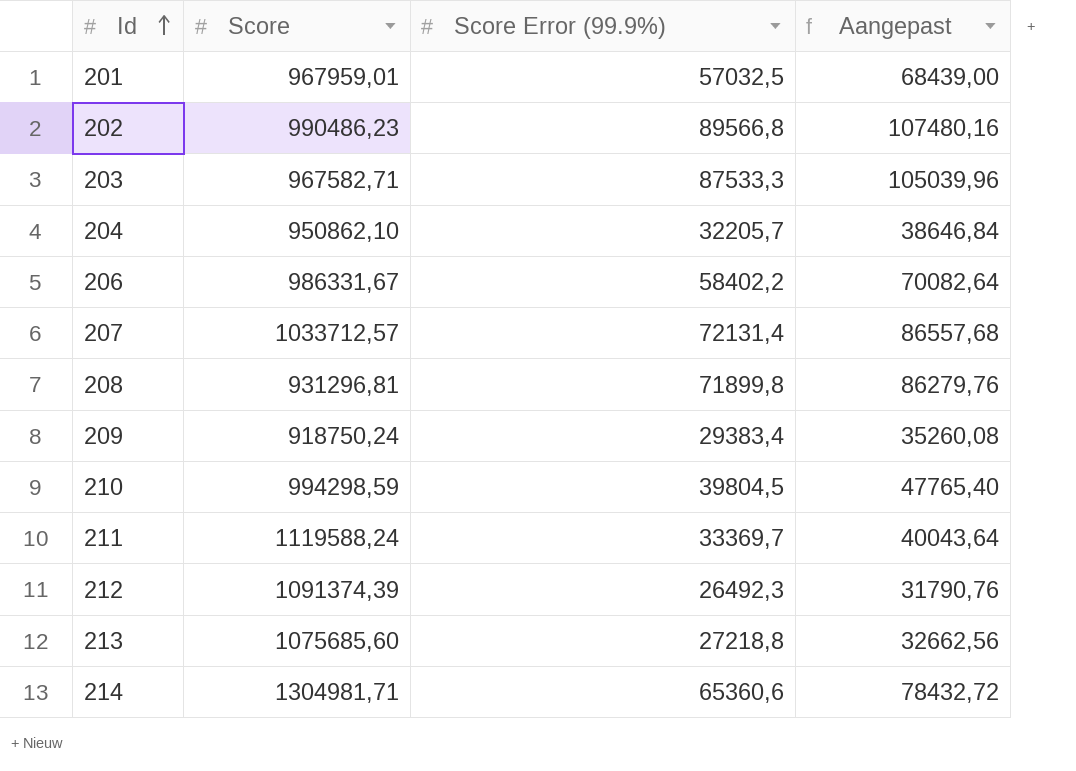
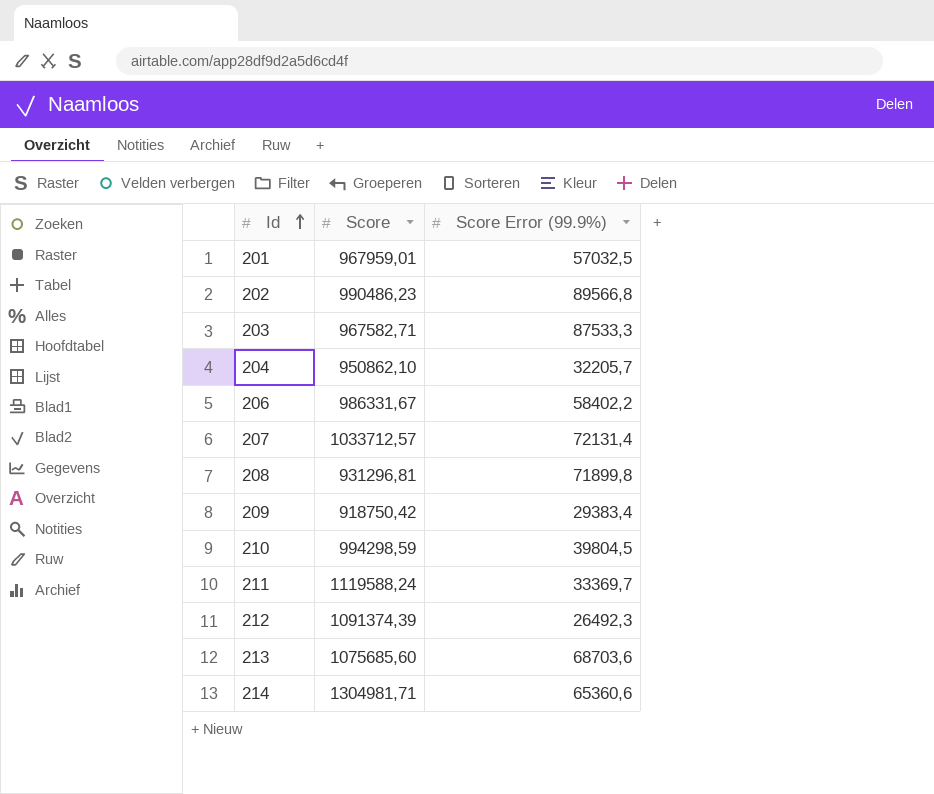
column Aangepast | formula: [Score Error (99.9%)] * 1,2 -> none
209 | Score: 918750,24 -> 918750,42
213 | Score Error (99.9%): 27218,8 -> 68703,6

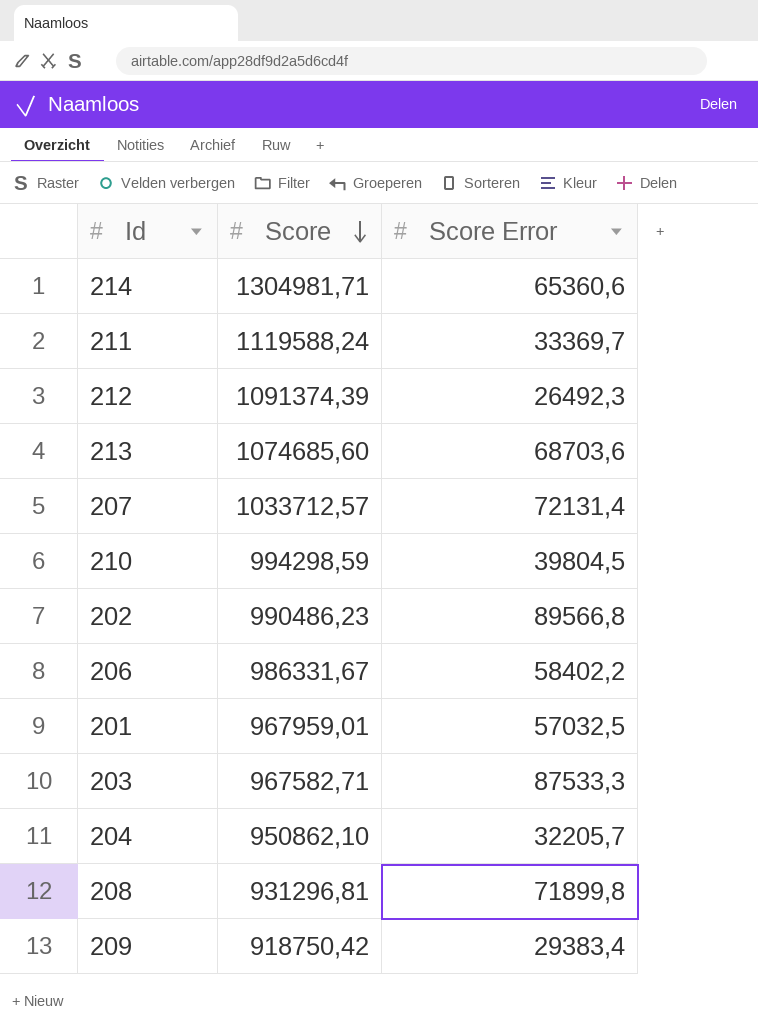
row order: Id ascending -> Score descending
column name: Score Error (99.9%) -> Score Error
213 | Score: 1075685,60 -> 1074685,60

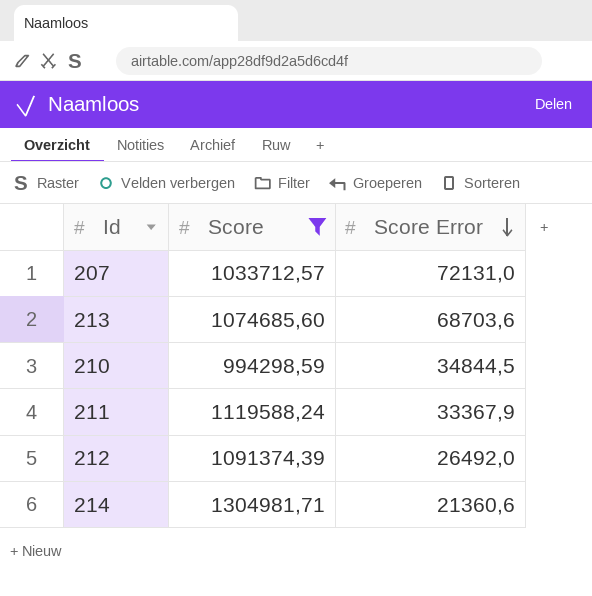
filter: none -> Score >= 994298,59
row order: Score descending -> Score Error descending
207 | Score Error: 72131,4 -> 72131,0
210 | Score Error: 39804,5 -> 34844,5
211 | Score Error: 33369,7 -> 33367,9
212 | Score Error: 26492,3 -> 26492,0
214 | Score Error: 65360,6 -> 21360,6

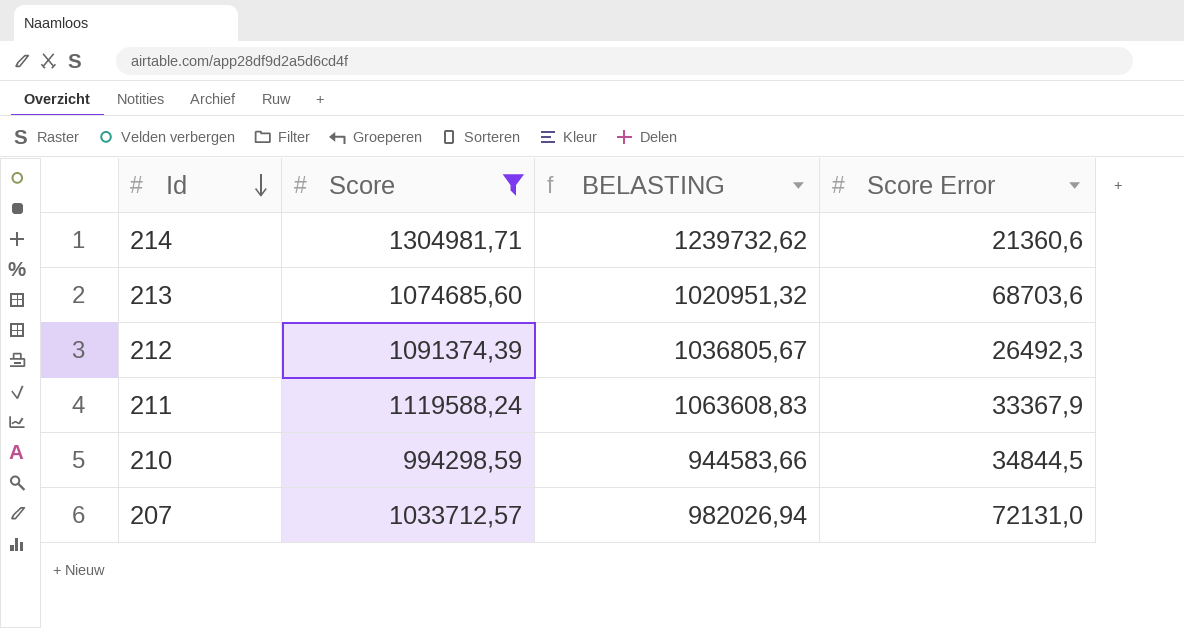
row order: Score Error descending -> Id descending
column BELASTING | formula: none -> [Score] * 0,95
212 | Score Error: 26492,0 -> 26492,3

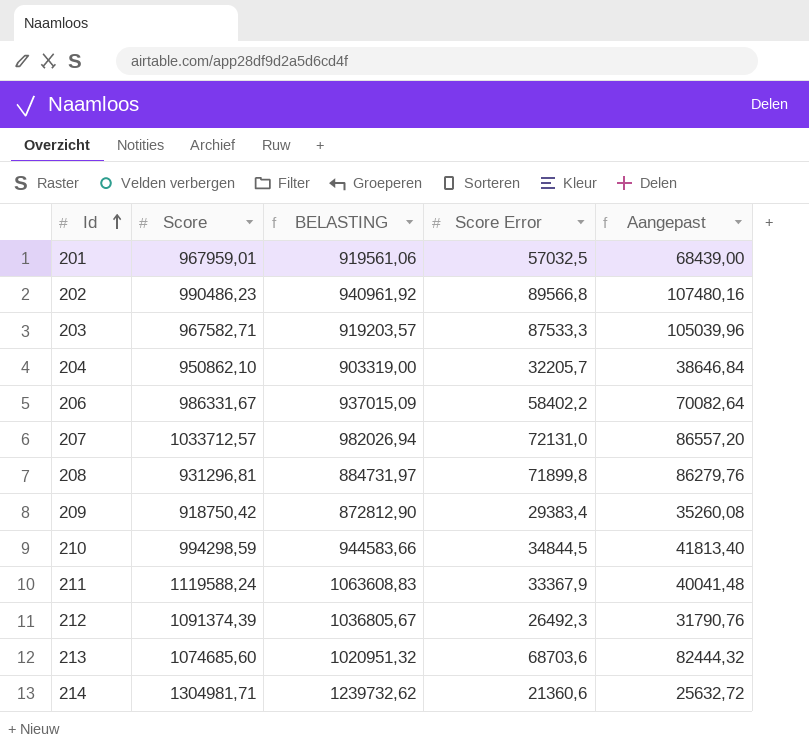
filter: Score >= 994298,59 -> none
row order: Id descending -> Id ascending
column Aangepast | formula: none -> [Score Error] * 1,2

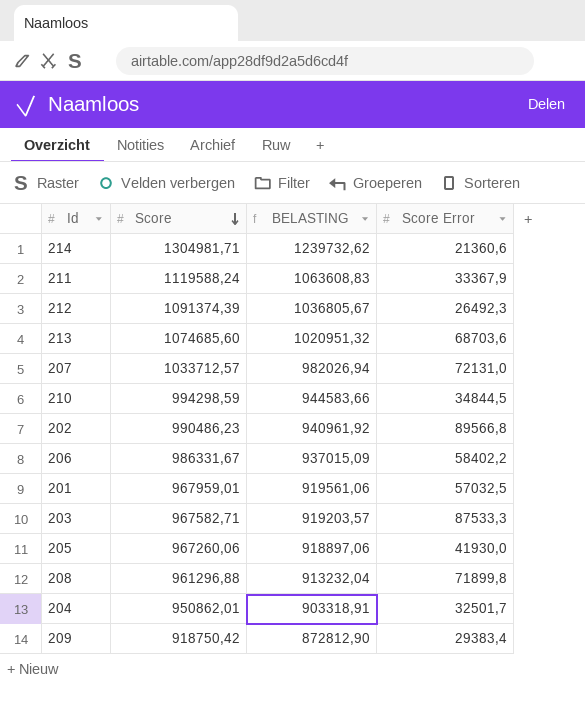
row order: Id ascending -> Score descending
column Aangepast | formula: [Score Error] * 1,2 -> none
row 205: none -> 967260,06 | 918897,06 | 41930,0
208 | Score: 931296,81 -> 961296,88
208 | BELASTING: 884731,97 -> 913232,04
204 | Score: 950862,10 -> 950862,01
204 | BELASTING: 903319,00 -> 903318,91
204 | Score Error: 32205,7 -> 32501,7

